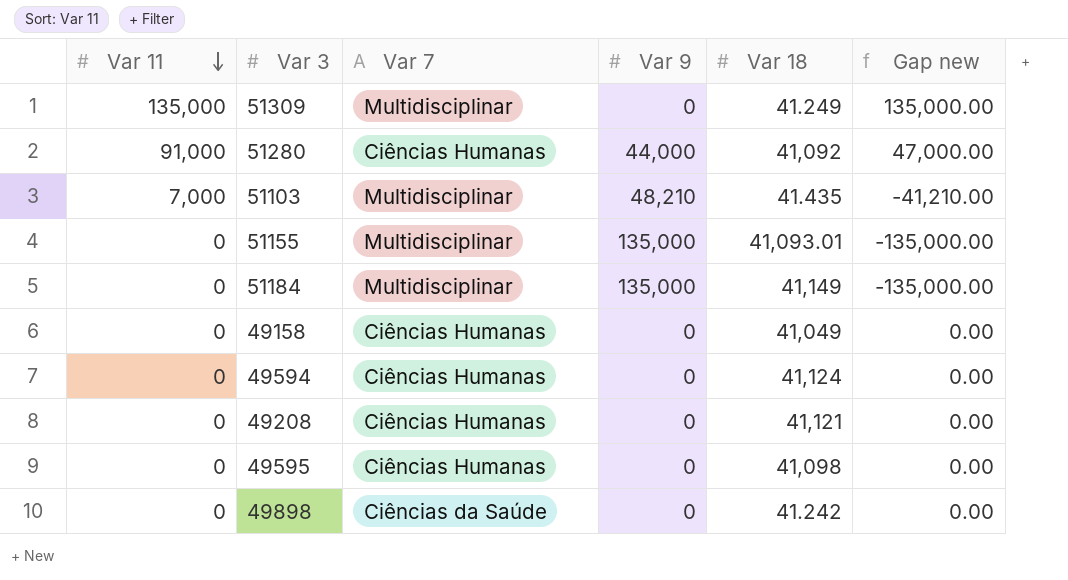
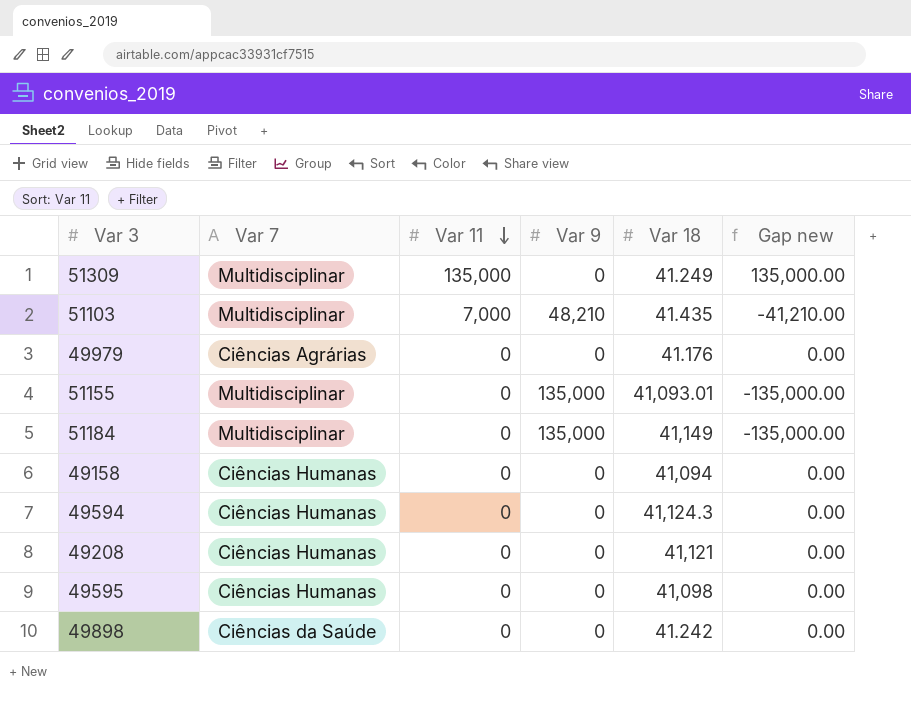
column Var 11 | position: 1 -> 3
row 51280: 91,000 | Ciências Humanas | 44,000 | 41,092 | 47,000.00 -> none
row 49979: none -> Ciências Agrárias | 0 | 0 | 41.176 | 0.00
49158 | Var 18: 41,049 -> 41,094
49594 | Var 18: 41,124 -> 41,124.3

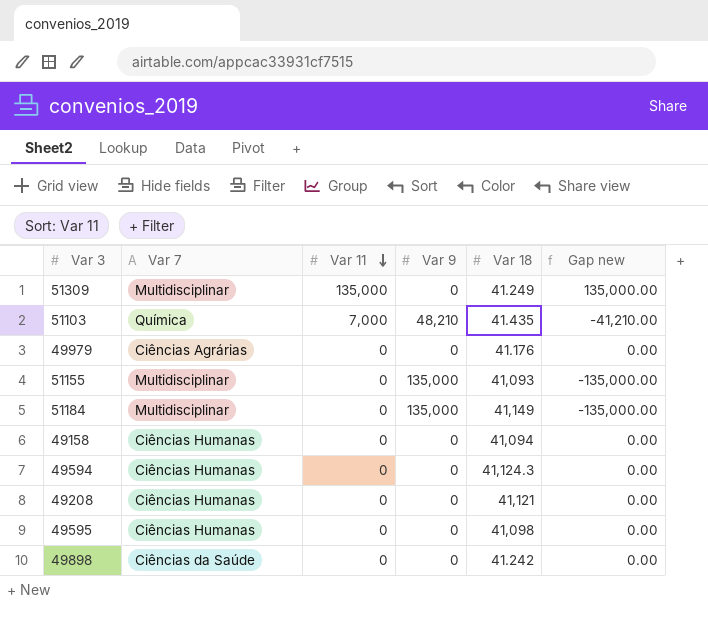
51103 | Var 7: Multidisciplinar -> Química
51155 | Var 18: 41,093.01 -> 41,093

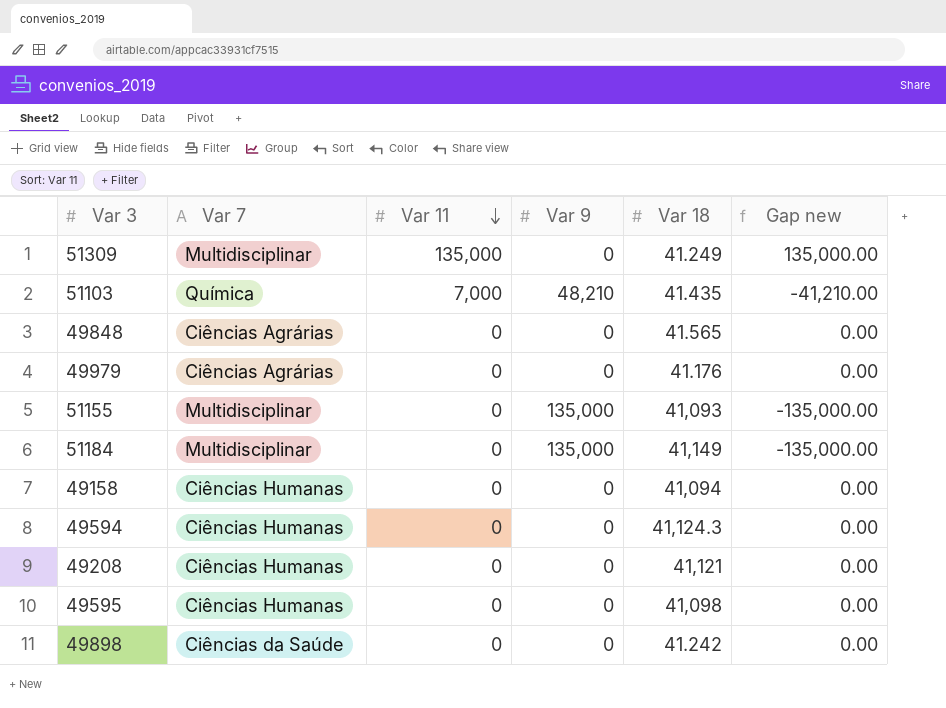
row 49848: none -> Ciências Agrárias | 0 | 0 | 41.565 | 0.00

